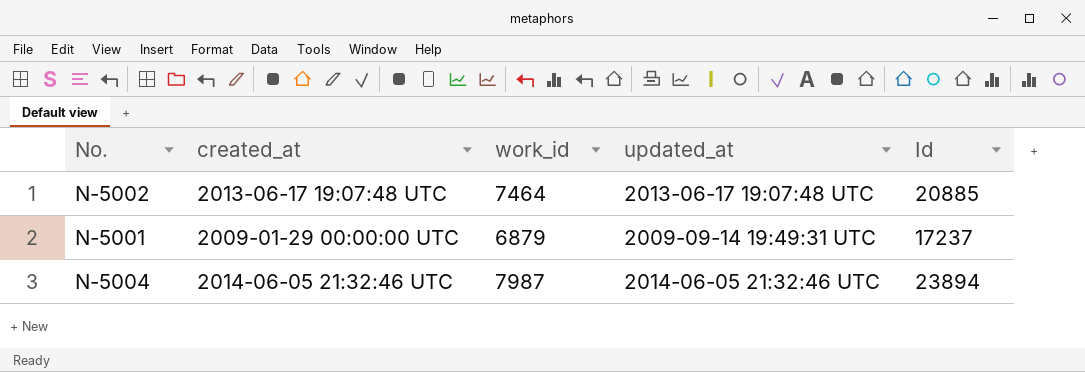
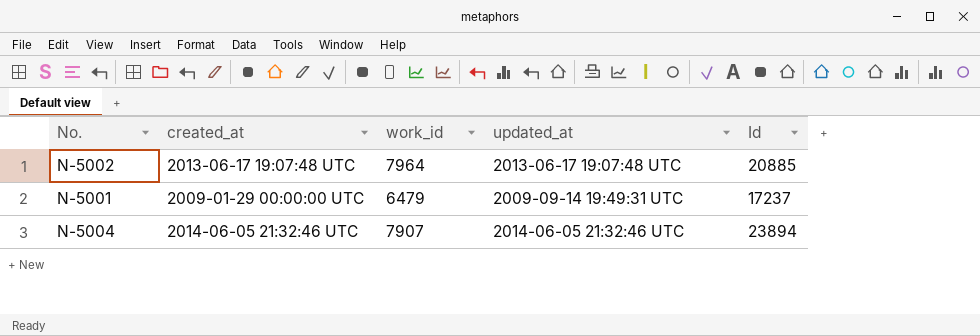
N-5002 | work_id: 7464 -> 7964
N-5001 | work_id: 6879 -> 6479
N-5004 | work_id: 7987 -> 7907

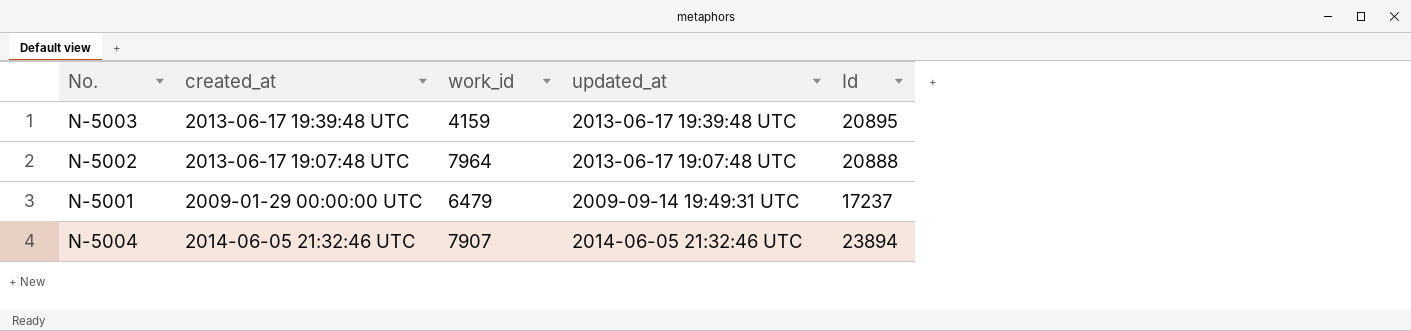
row N-5003: none -> 2013-06-17 19:39:48 UTC | 4159 | 2013-06-17 19:39:48 UTC | 20895
N-5002 | Id: 20885 -> 20888

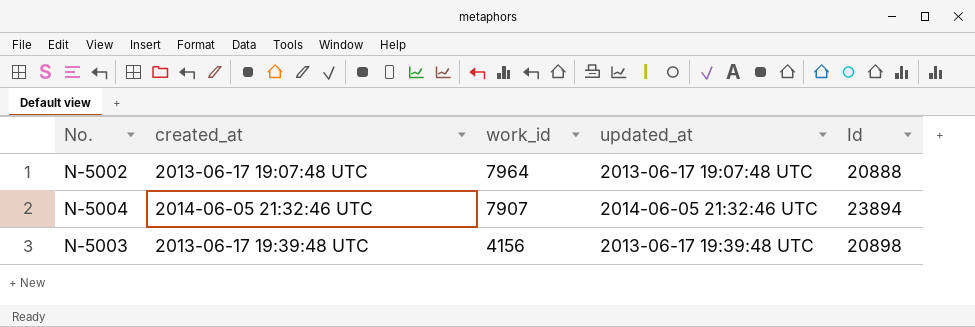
row order: none -> work_id descending
row N-5001: 2009-01-29 00:00:00 UTC | 6479 | 2009-09-14 19:49:31 UTC | 17237 -> none
N-5003 | work_id: 4159 -> 4156
N-5003 | Id: 20895 -> 20898

